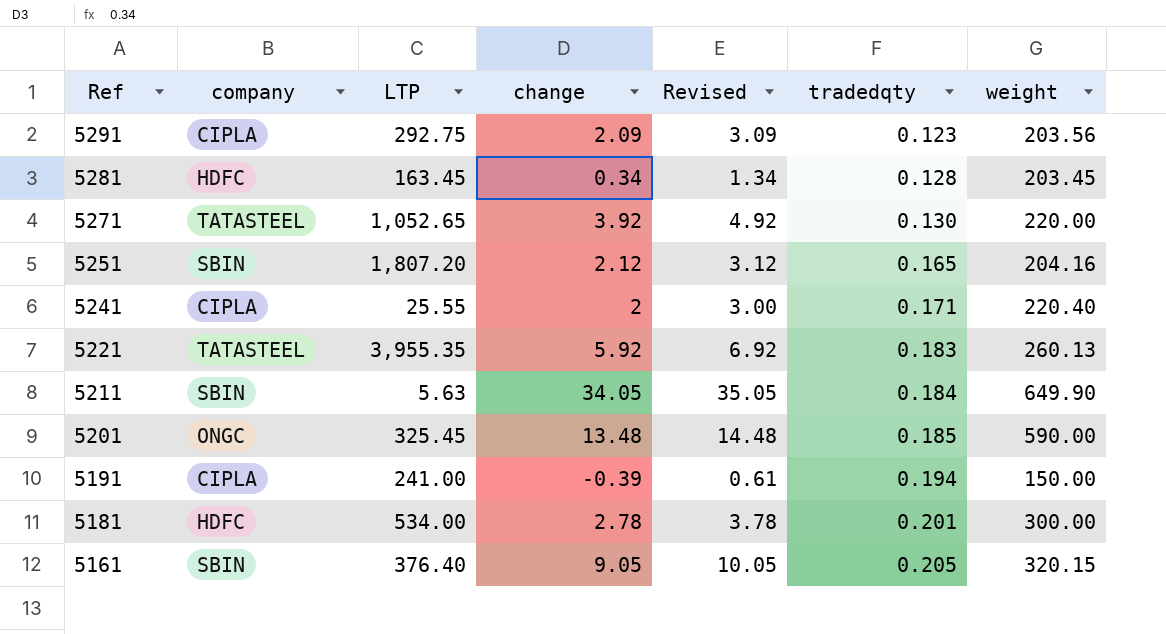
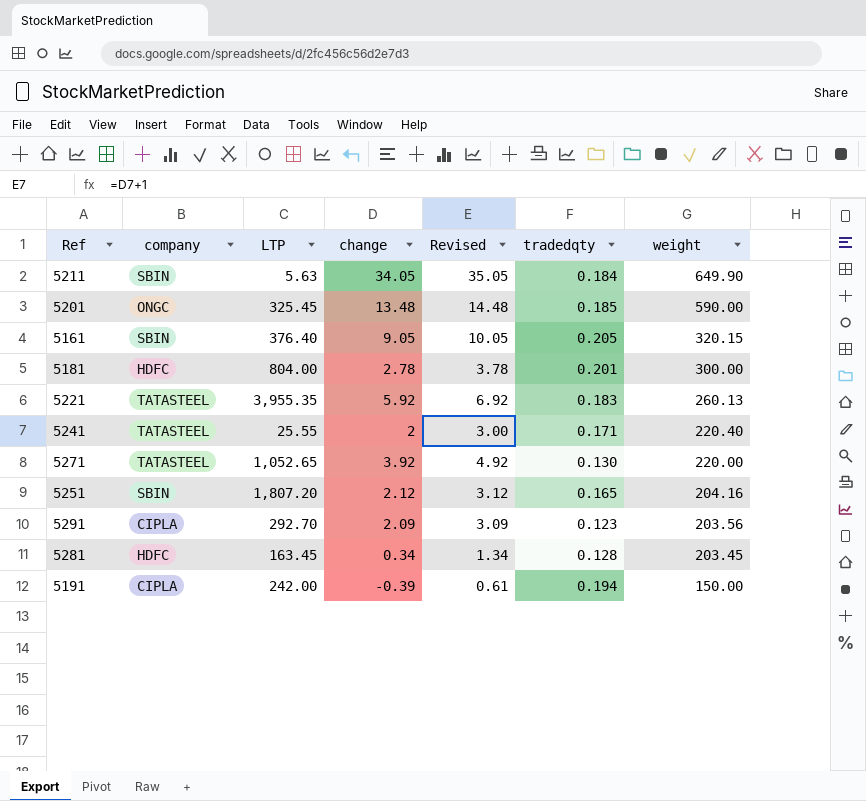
row order: Ref descending -> weight descending
5181 | LTP: 534.00 -> 804.00
5241 | company: CIPLA -> TATASTEEL
5291 | LTP: 292.75 -> 292.70
5191 | LTP: 241.00 -> 242.00

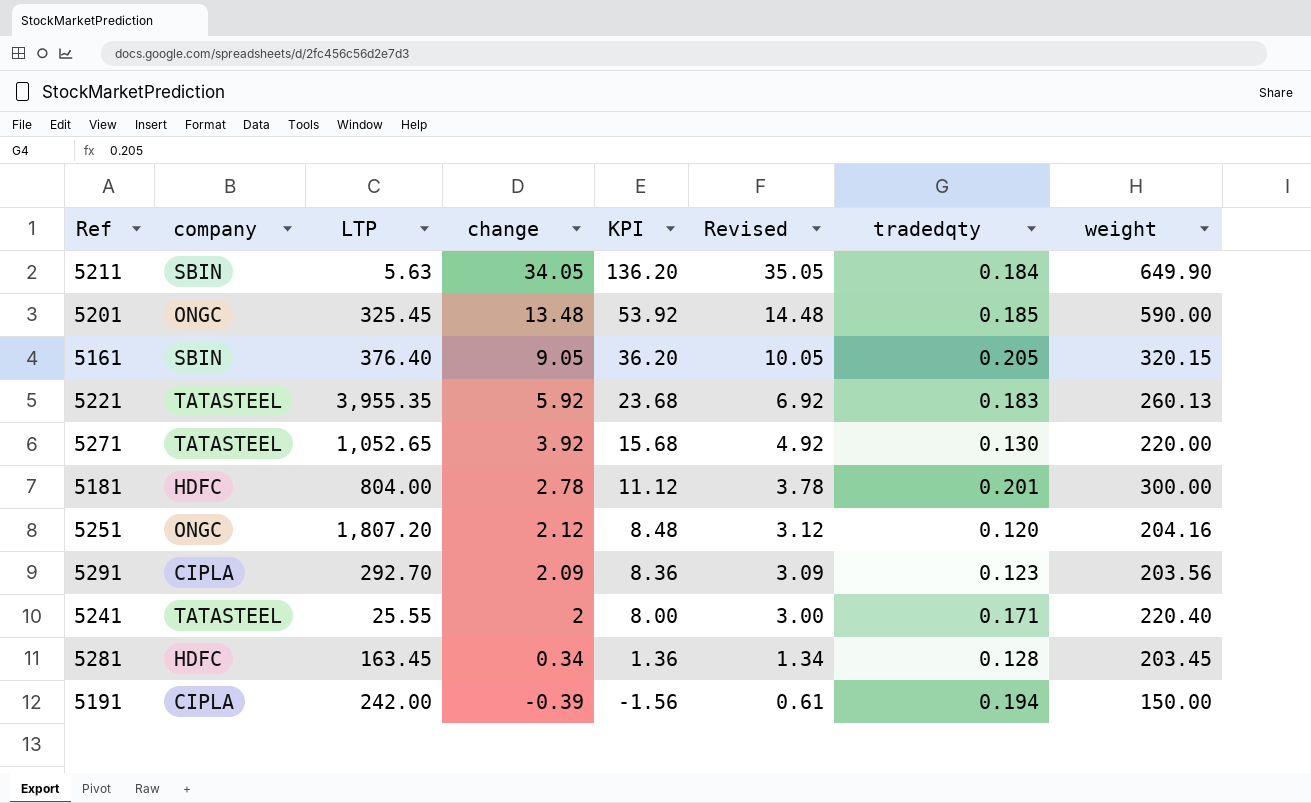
row order: weight descending -> change descending
column KPI | formula: none -> [change] * 4
5251 | company: SBIN -> ONGC
5251 | tradedqty: 0.165 -> 0.120

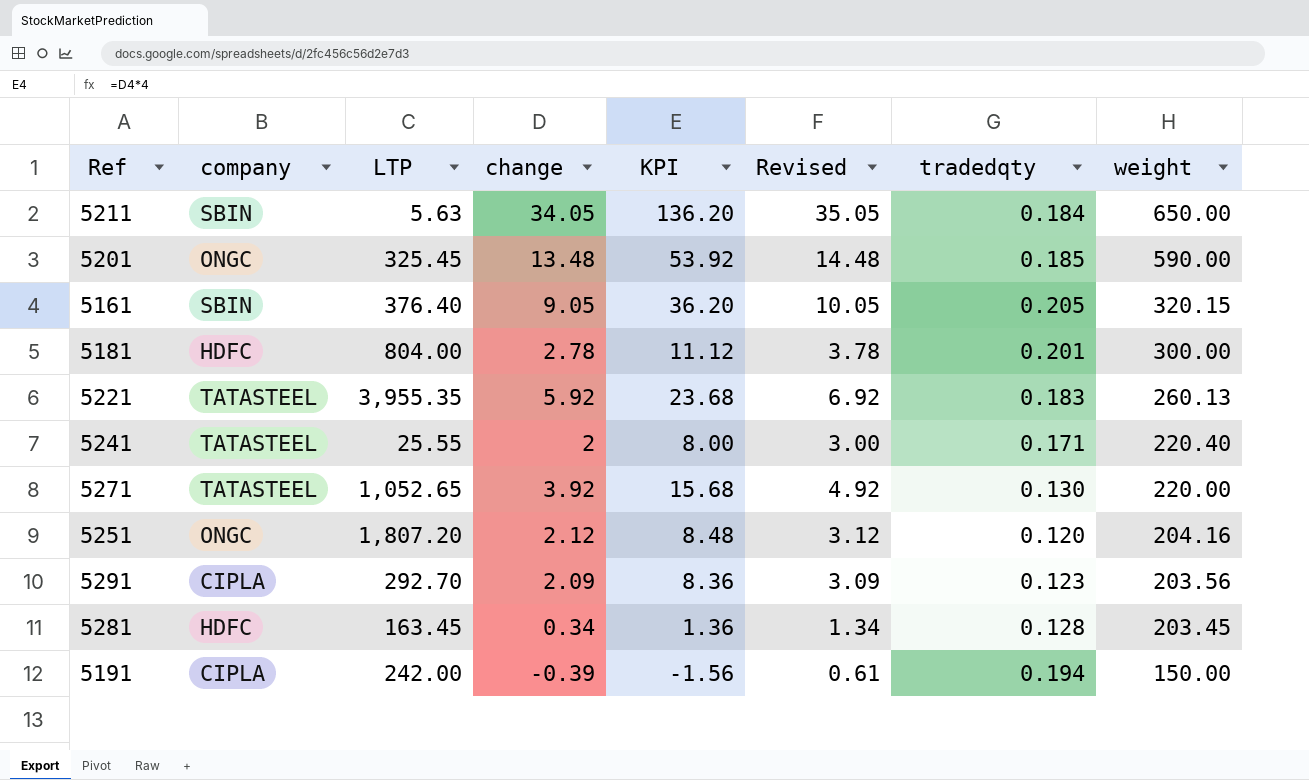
row order: change descending -> weight descending
5211 | weight: 649.90 -> 650.00

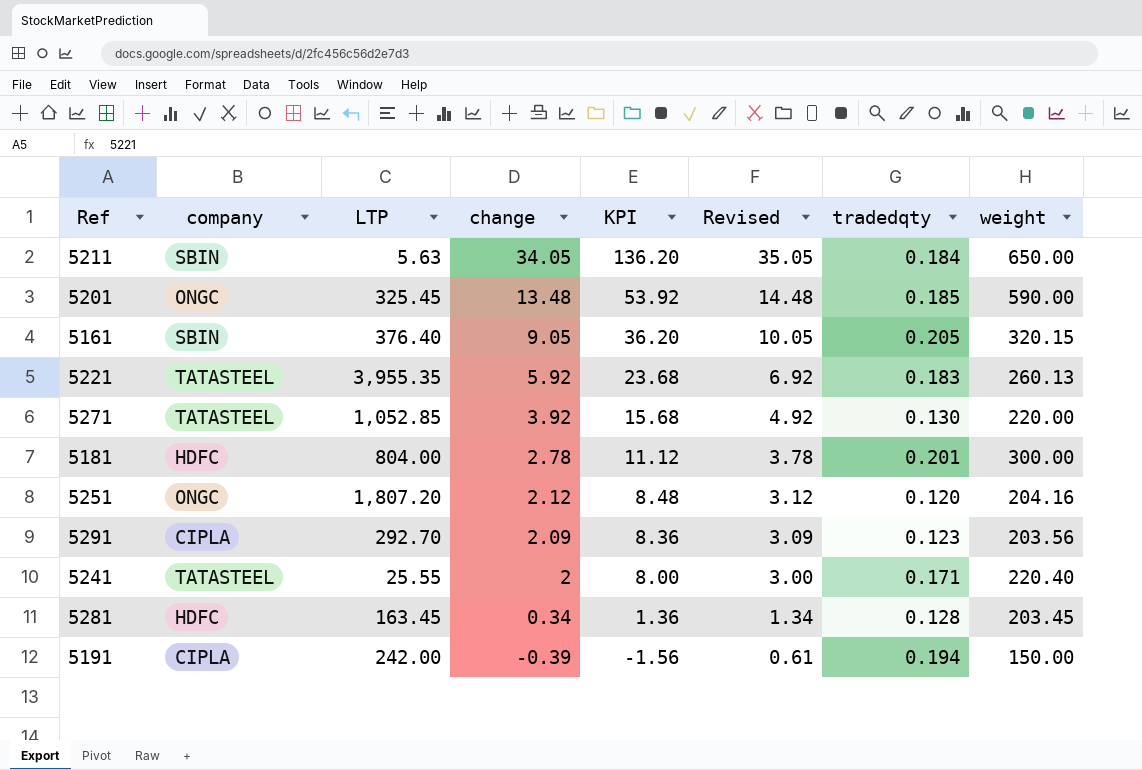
row order: weight descending -> change descending
5271 | LTP: 1,052.65 -> 1,052.85

